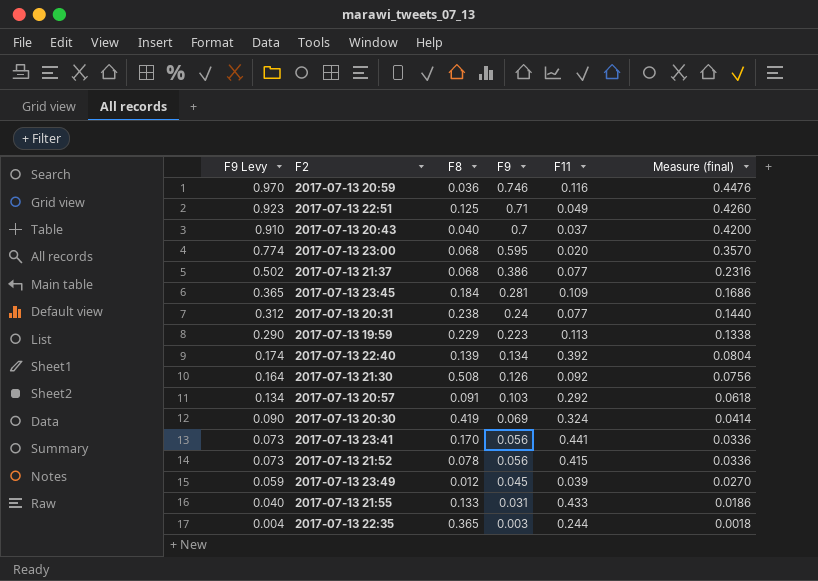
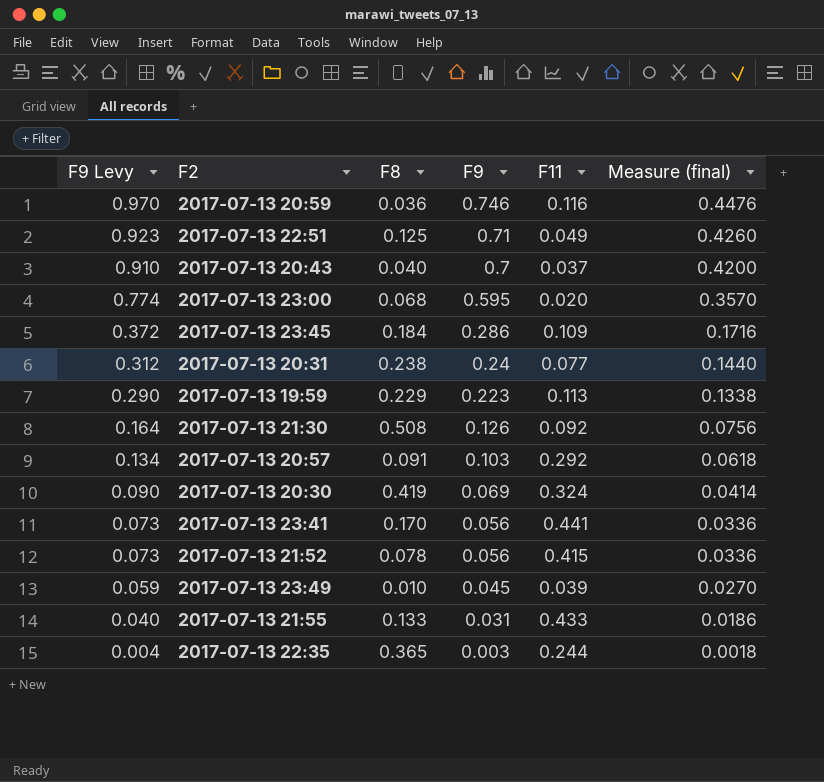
row 2017-07-13 21:37: 0.502 | 0.068 | 0.386 | 0.077 | 0.2316 -> none
row 2017-07-13 22:40: 0.174 | 0.139 | 0.134 | 0.392 | 0.0804 -> none
2017-07-13 23:45 | F9 Levy: 0.365 -> 0.372
2017-07-13 23:45 | F9: 0.281 -> 0.286
2017-07-13 23:45 | Measure (final): 0.1686 -> 0.1716
2017-07-13 23:49 | F8: 0.012 -> 0.010

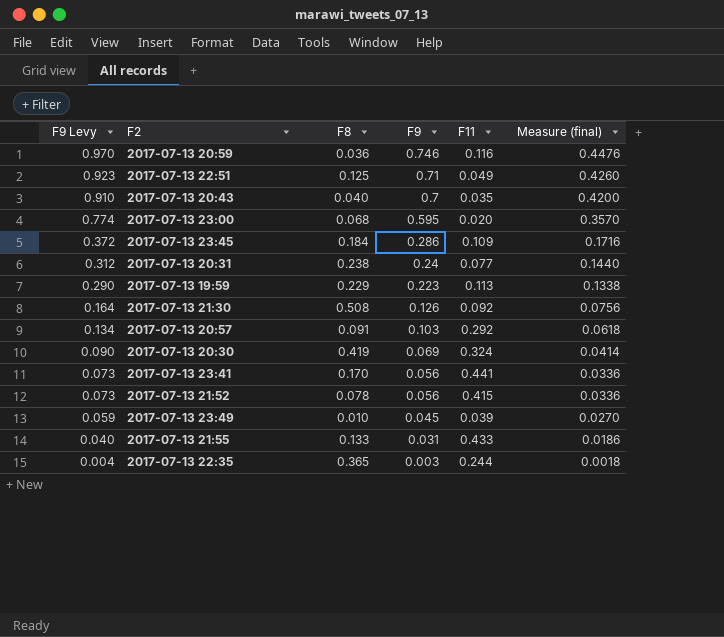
2017-07-13 20:43 | F11: 0.037 -> 0.035

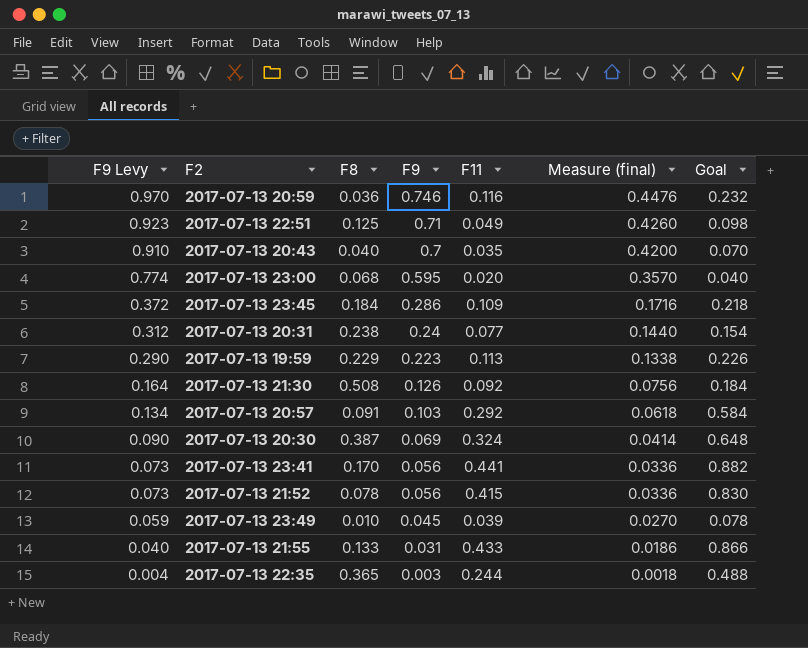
column Goal | formula: none -> [F11] * 2
2017-07-13 20:30 | F8: 0.419 -> 0.387

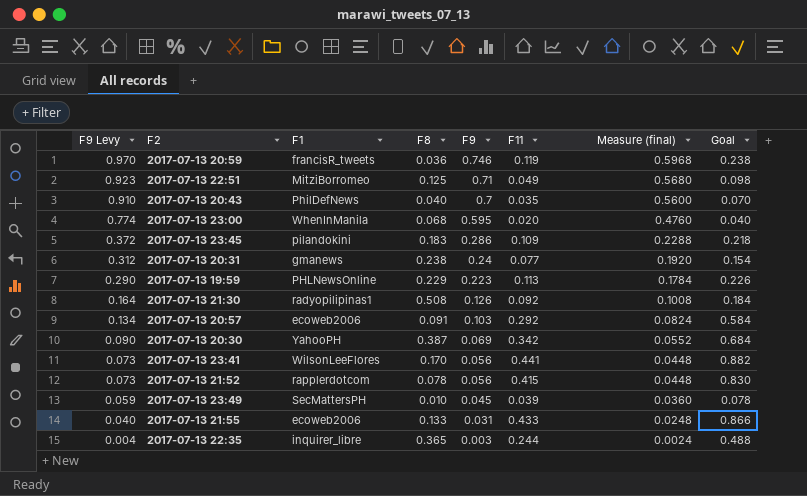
column F1 | position: none -> 3
column Measure (final) | formula: [F9] * 0.6 -> [F9] * 0.8
2017-07-13 20:59 | F11: 0.116 -> 0.119
2017-07-13 20:59 | Goal: 0.232 -> 0.238
2017-07-13 23:45 | F8: 0.184 -> 0.183
2017-07-13 20:30 | F11: 0.324 -> 0.342
2017-07-13 20:30 | Goal: 0.648 -> 0.684

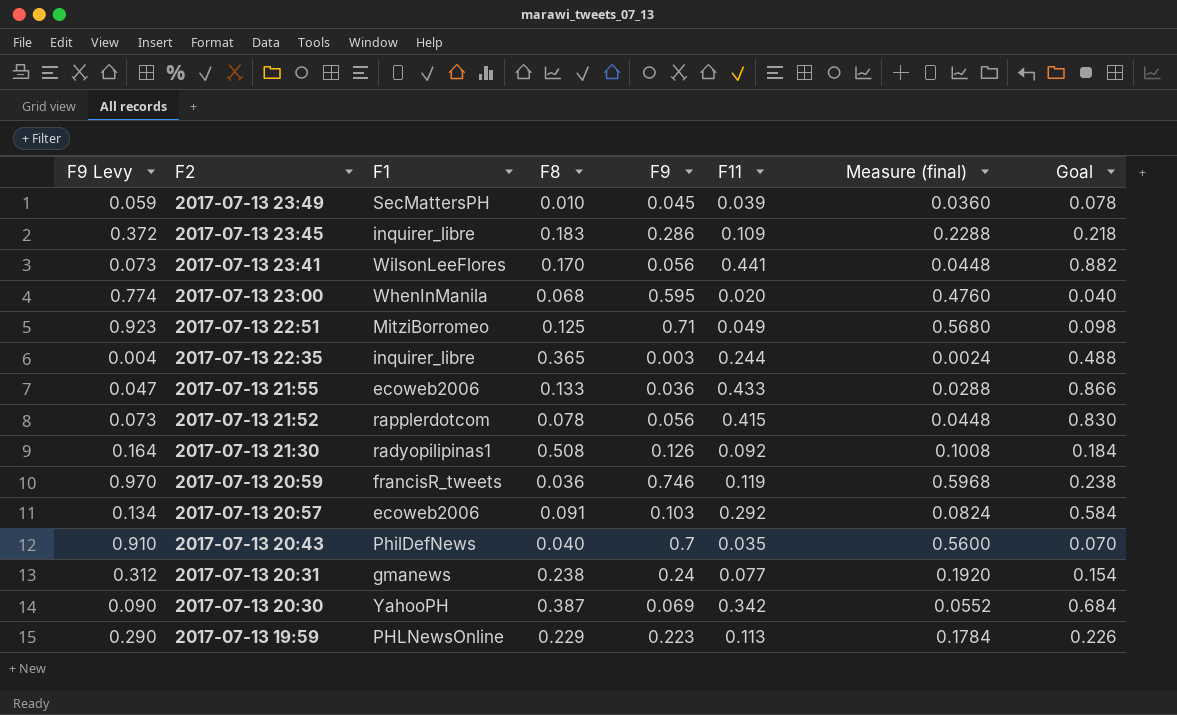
row order: F9 Levy descending -> F2 descending
2017-07-13 23:45 | F1: pilandokini -> inquirer_libre
2017-07-13 21:55 | F9 Levy: 0.040 -> 0.047
2017-07-13 21:55 | F9: 0.031 -> 0.036
2017-07-13 21:55 | Measure (final): 0.0248 -> 0.0288

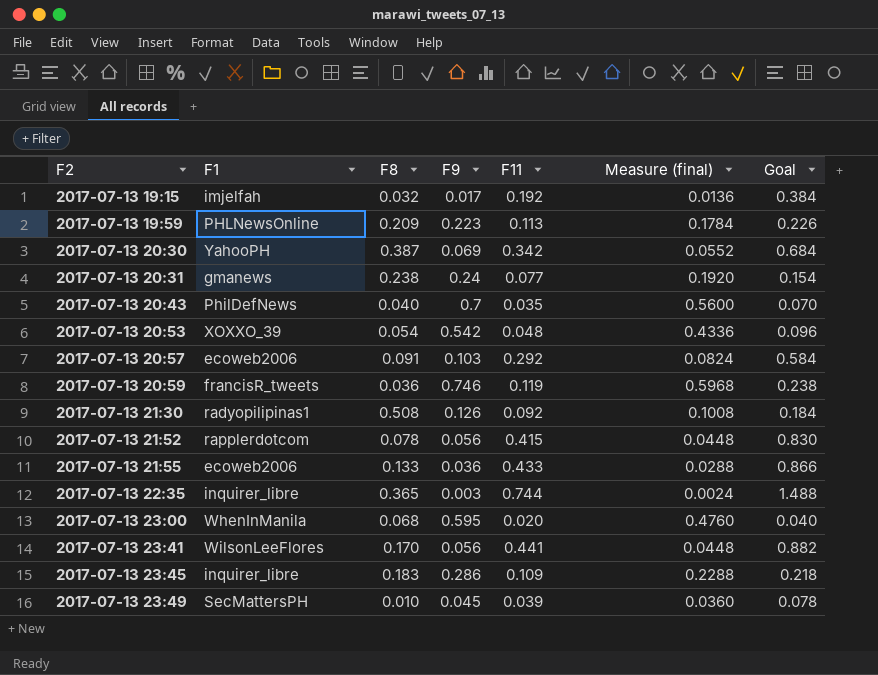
row order: F2 descending -> F2 ascending
column F9 Levy | formula: [F9] * 1.3 -> none
row 2017-07-13 22:51: 0.923 | MitziBorromeo | 0.125 | 0.71 | 0.049 | 0.5680 | 0.098 -> none
row 2017-07-13 19:15: none -> imjelfah | 0.032 | 0.017 | 0.192 | 0.0136 | 0.384
2017-07-13 19:59 | F8: 0.229 -> 0.209
row 2017-07-13 20:53: none -> XOXXO_39 | 0.054 | 0.542 | 0.048 | 0.4336 | 0.096
2017-07-13 22:35 | F11: 0.244 -> 0.744
2017-07-13 22:35 | Goal: 0.488 -> 1.488

